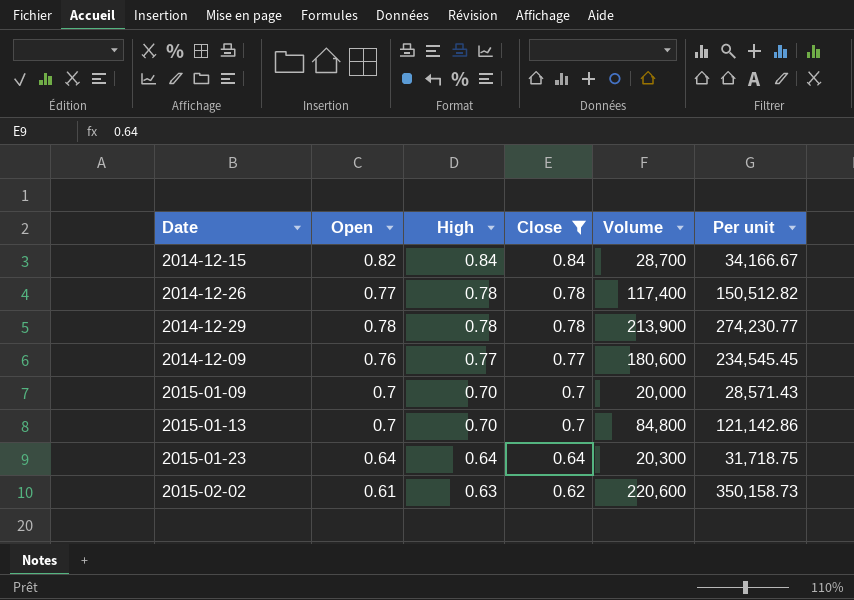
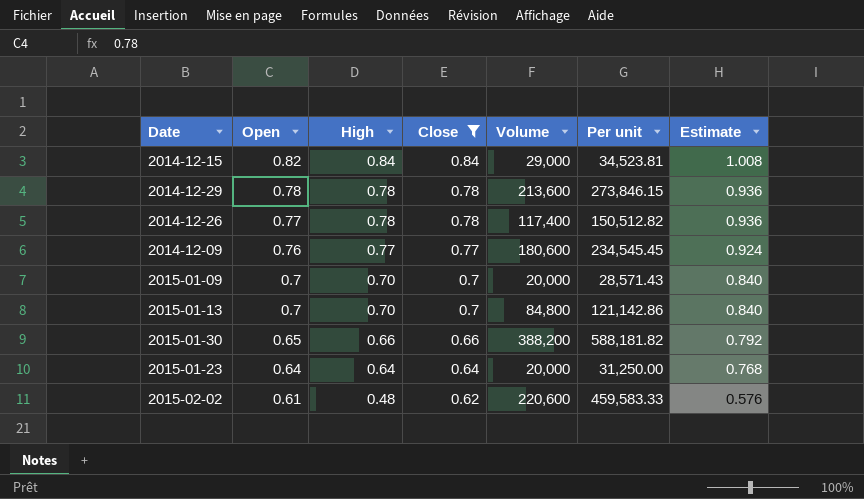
row order: High descending -> Open descending
column Estimate | formula: none -> [High] * 1.2
2014-12-15 | Volume: 28,700 -> 29,000
2014-12-15 | Per unit: 34,166.67 -> 34,523.81
2014-12-29 | Volume: 213,900 -> 213,600
2014-12-29 | Per unit: 274,230.77 -> 273,846.15
row 2015-01-30: none -> 0.65 | 0.66 | 0.66 | 388,200 | 588,181.82 | 0.792
2015-01-23 | Volume: 20,300 -> 20,000
2015-01-23 | Per unit: 31,718.75 -> 31,250.00
2015-02-02 | High: 0.63 -> 0.48
2015-02-02 | Per unit: 350,158.73 -> 459,583.33

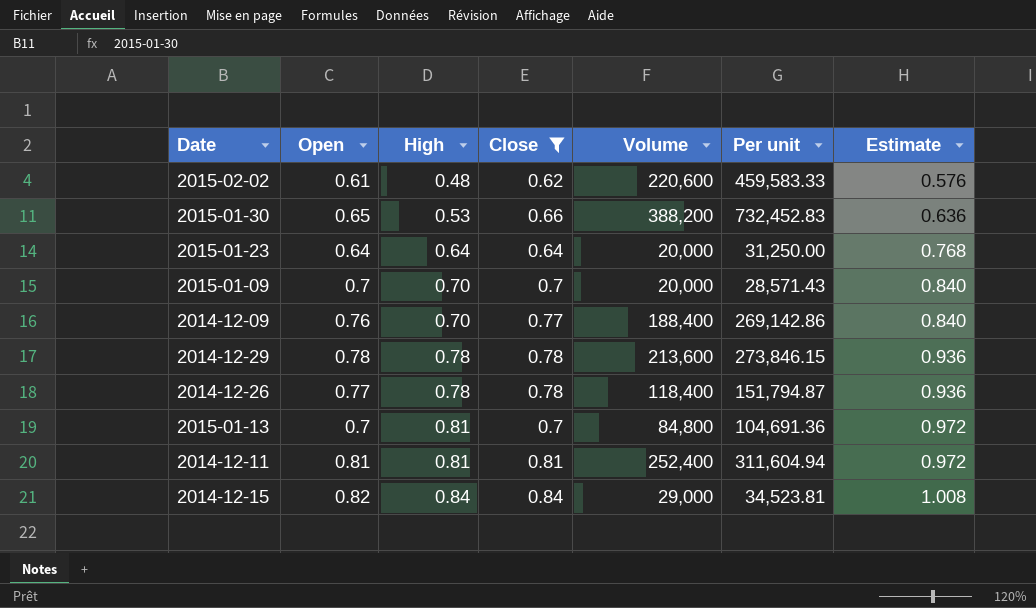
row order: Open descending -> High ascending
2015-01-30 | High: 0.66 -> 0.53
2015-01-30 | Per unit: 588,181.82 -> 732,452.83
2015-01-30 | Estimate: 0.792 -> 0.636
2014-12-09 | High: 0.77 -> 0.70
2014-12-09 | Volume: 180,600 -> 188,400
2014-12-09 | Per unit: 234,545.45 -> 269,142.86
2014-12-09 | Estimate: 0.924 -> 0.840
2014-12-26 | Volume: 117,400 -> 118,400
2014-12-26 | Per unit: 150,512.82 -> 151,794.87
2015-01-13 | High: 0.70 -> 0.81
2015-01-13 | Per unit: 121,142.86 -> 104,691.36
2015-01-13 | Estimate: 0.840 -> 0.972
row 2014-12-11: none -> 0.81 | 0.81 | 0.81 | 252,400 | 311,604.94 | 0.972

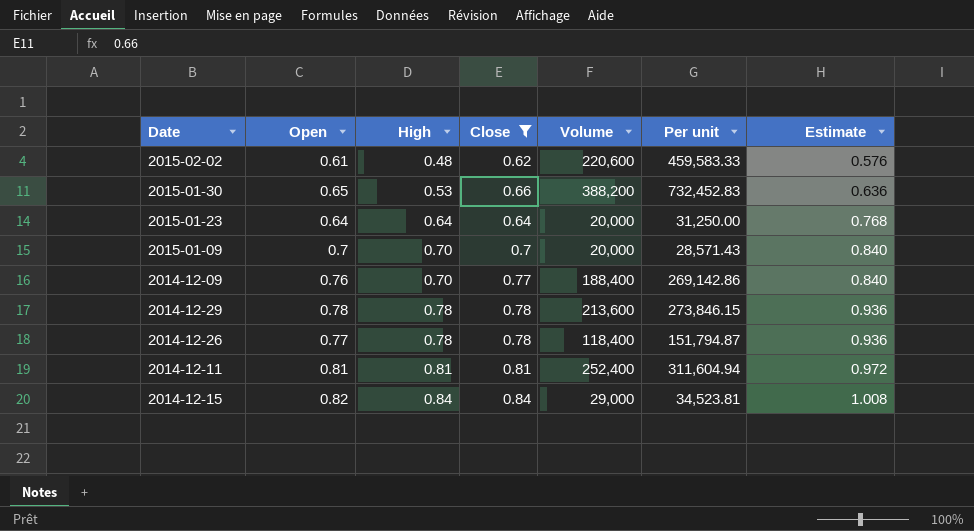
row 2015-01-13: 0.7 | 0.81 | 0.7 | 84,800 | 104,691.36 | 0.972 -> none

